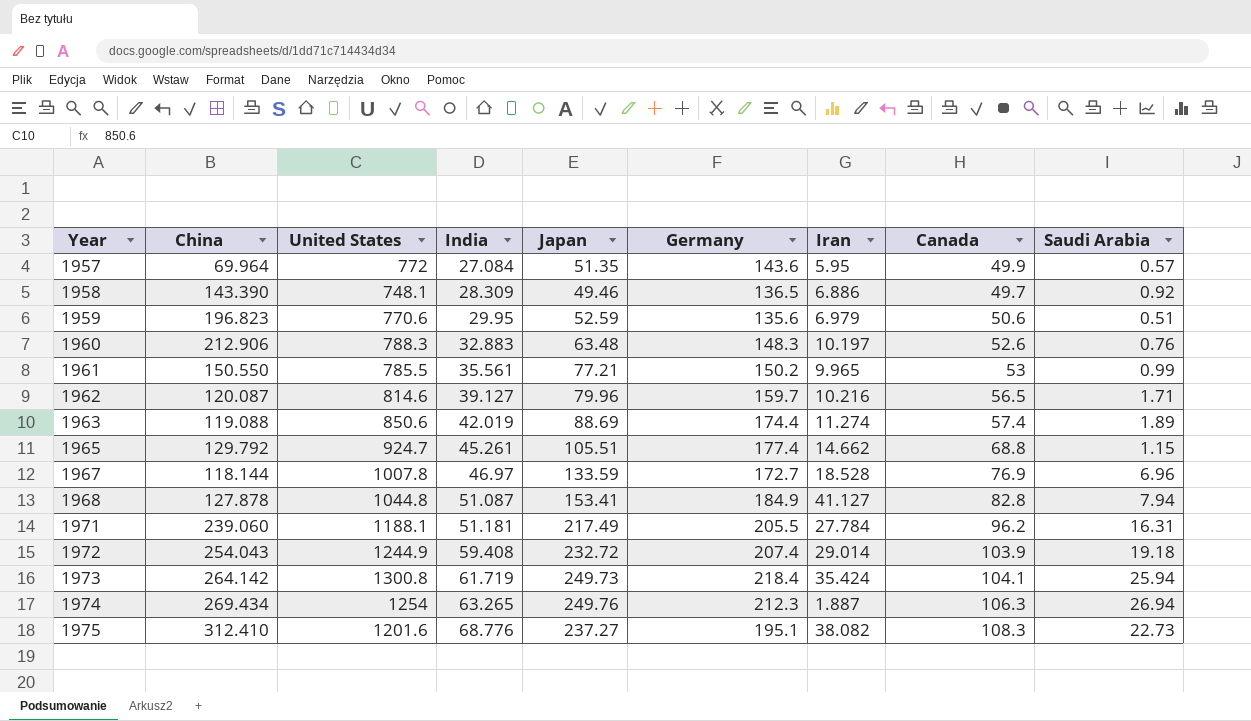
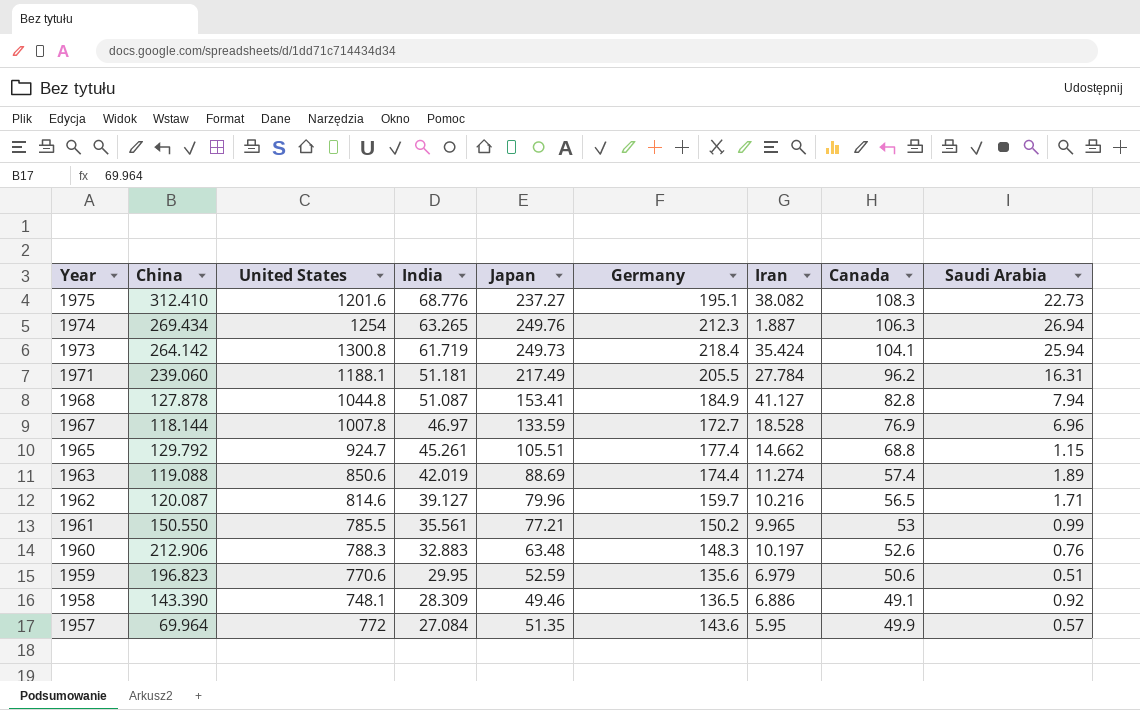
row order: Year ascending -> Year descending
row 1972: 254.043 | 1244.9 | 59.408 | 232.72 | 207.4 | 29.014 | 103.9 | 19.18 -> none
1958 | Canada: 49.7 -> 49.1

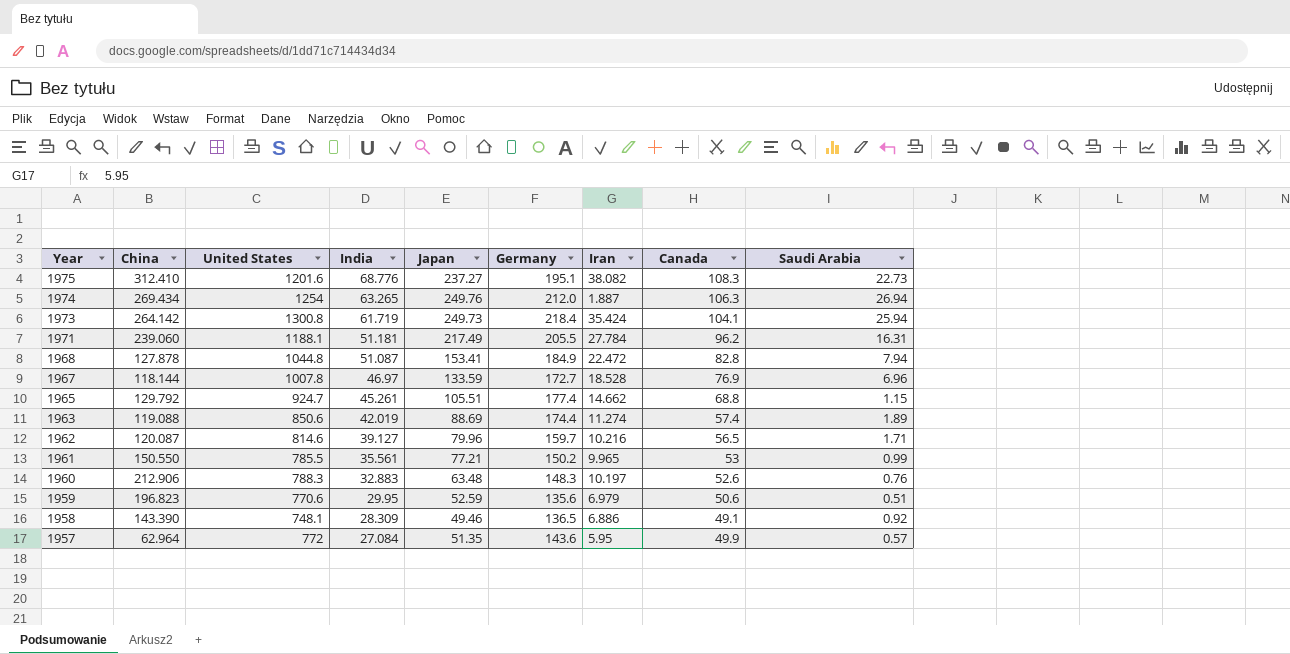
1974 | Germany: 212.3 -> 212.0
1968 | Iran: 41.127 -> 22.472
1957 | China: 69.964 -> 62.964

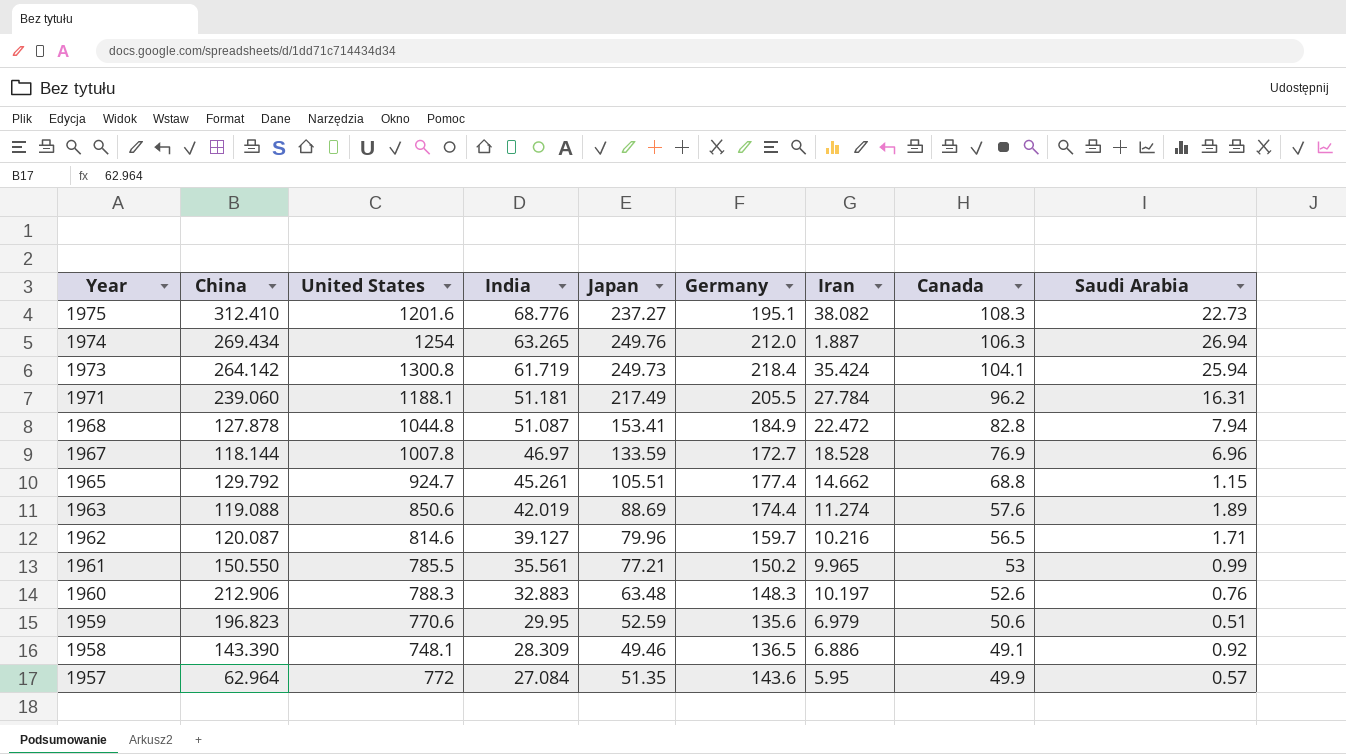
1963 | Canada: 57.4 -> 57.6

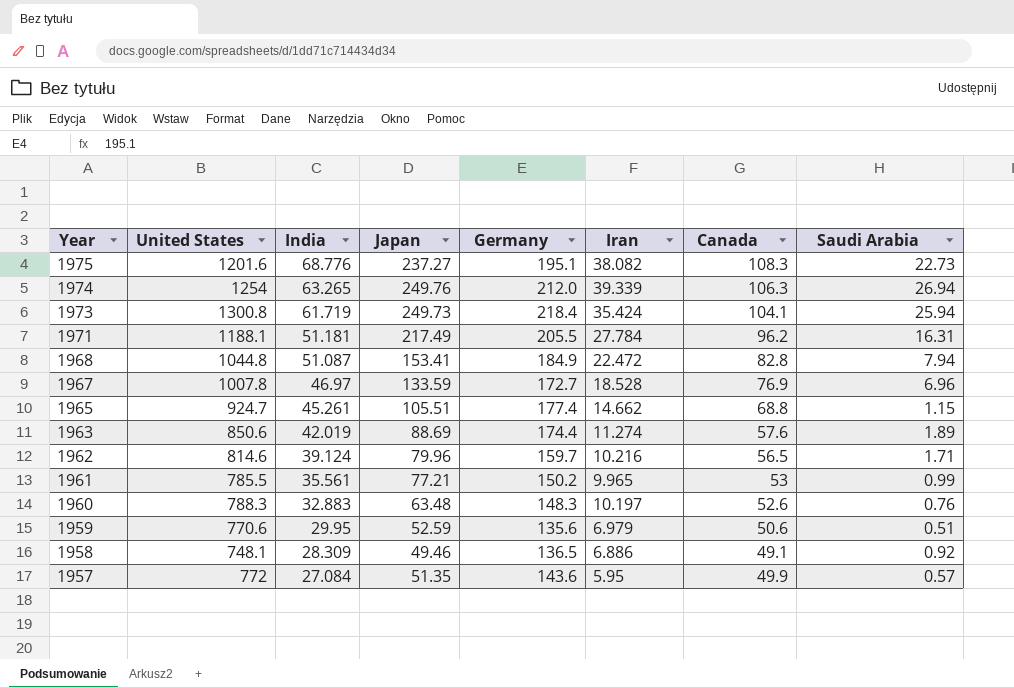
column China | position: 2 -> none
1974 | Iran: 1.887 -> 39.339
1962 | India: 39.127 -> 39.124

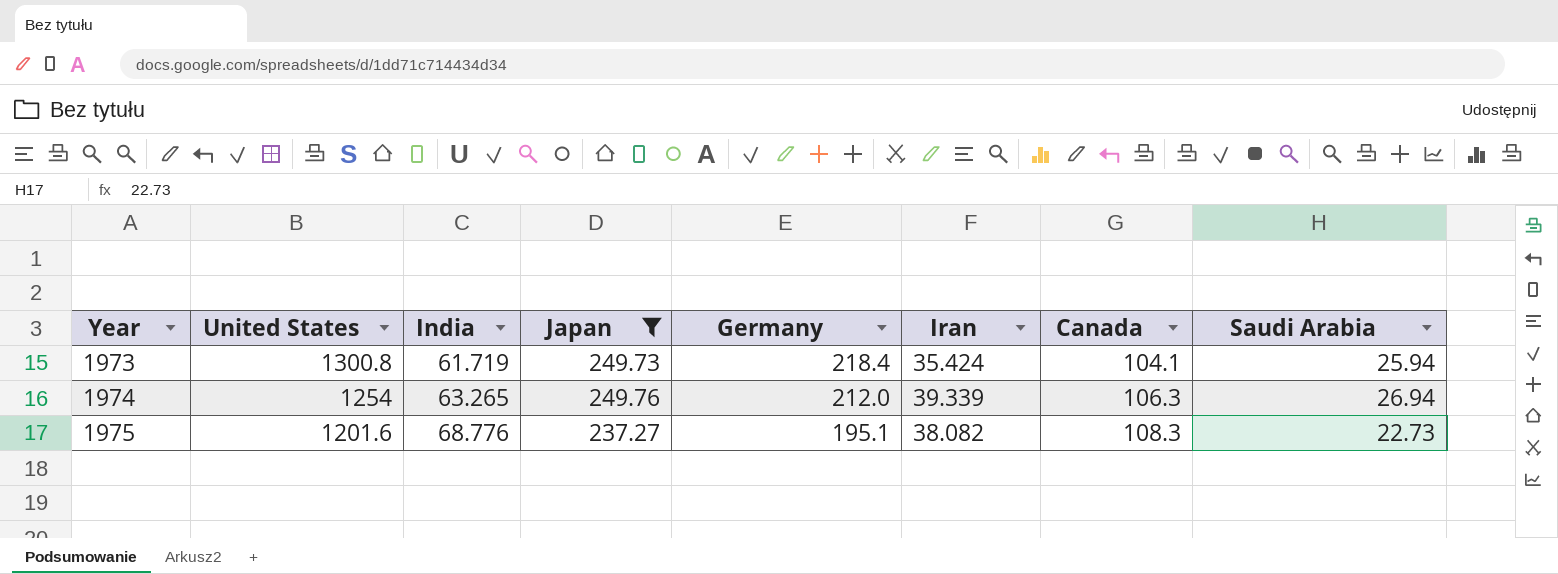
filter: none -> Japan >= 237.27
row order: Year descending -> Year ascending

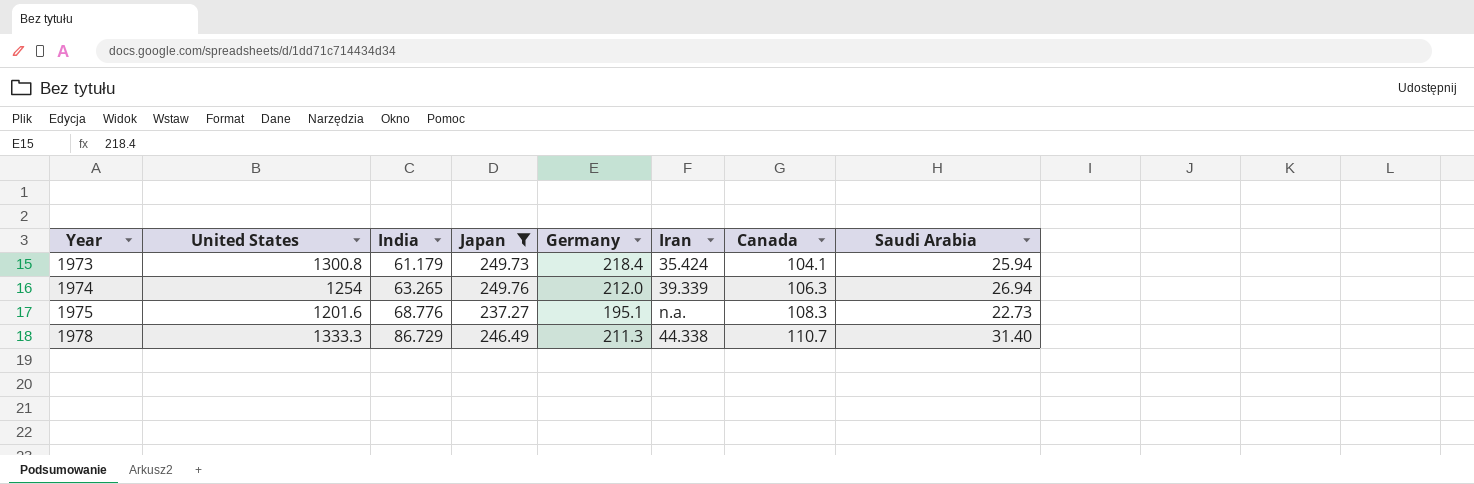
1973 | India: 61.719 -> 61.179
1975 | Iran: 38.082 -> n.a.
row 1978: none -> 1333.3 | 86.729 | 246.49 | 211.3 | 44.338 | 110.7 | 31.40

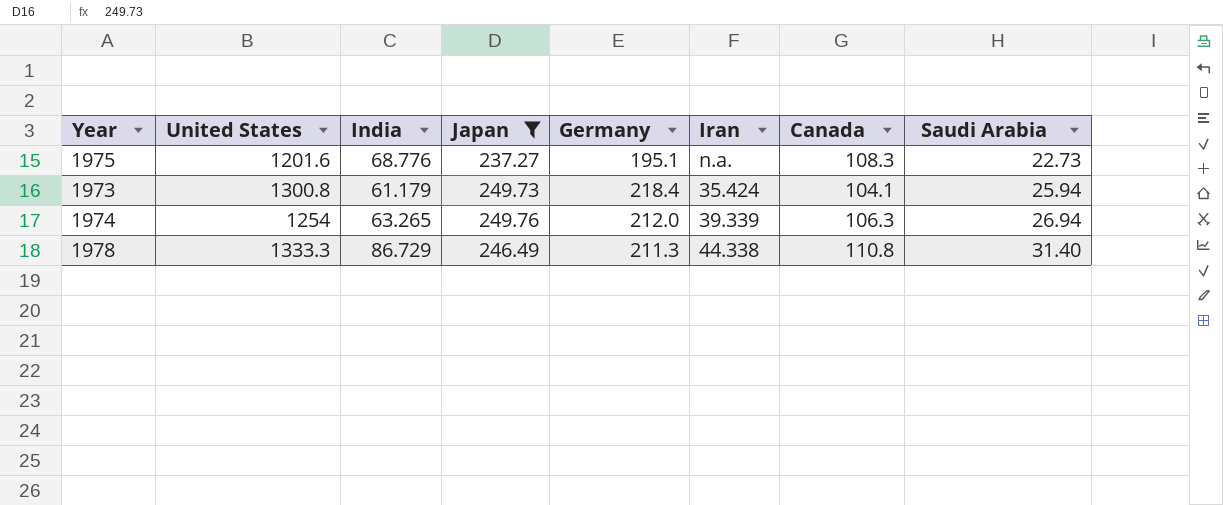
row order: Year ascending -> Saudi Arabia ascending
1978 | Canada: 110.7 -> 110.8

